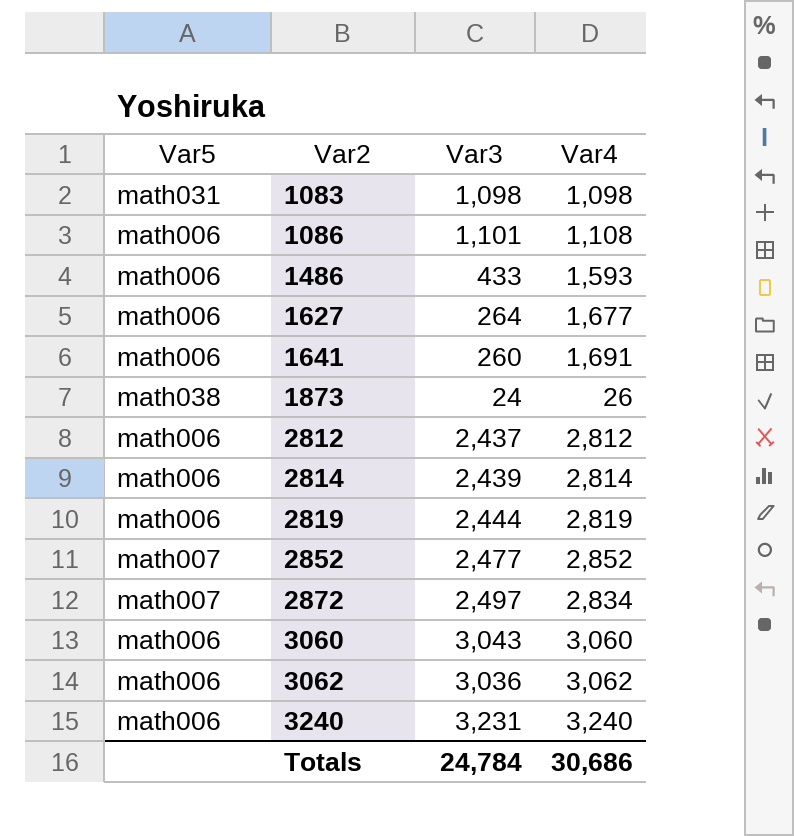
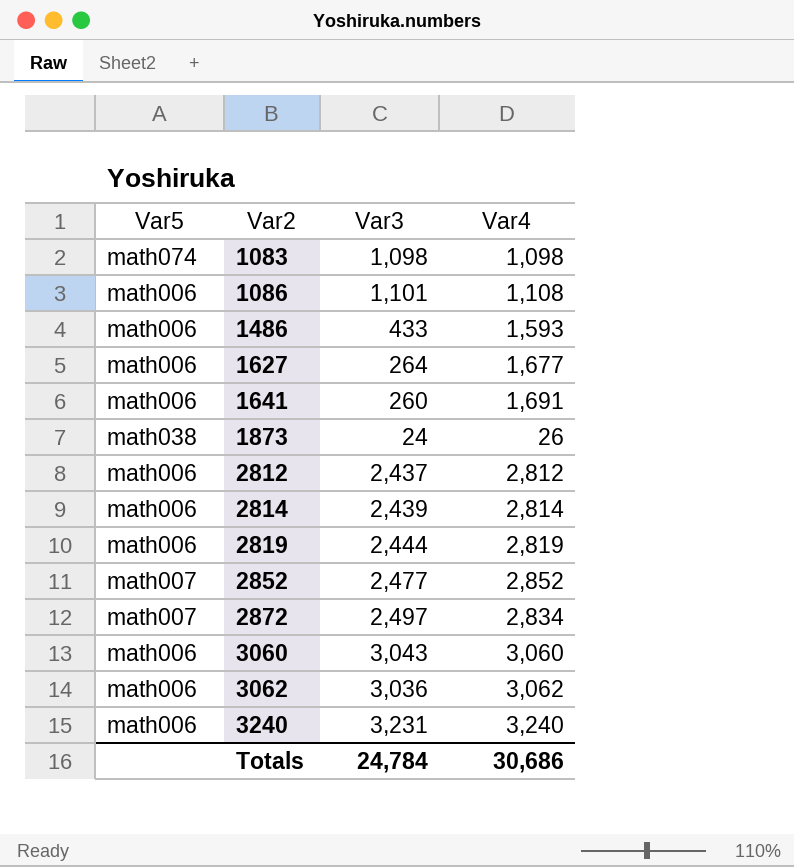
1083 | Var5: math031 -> math074

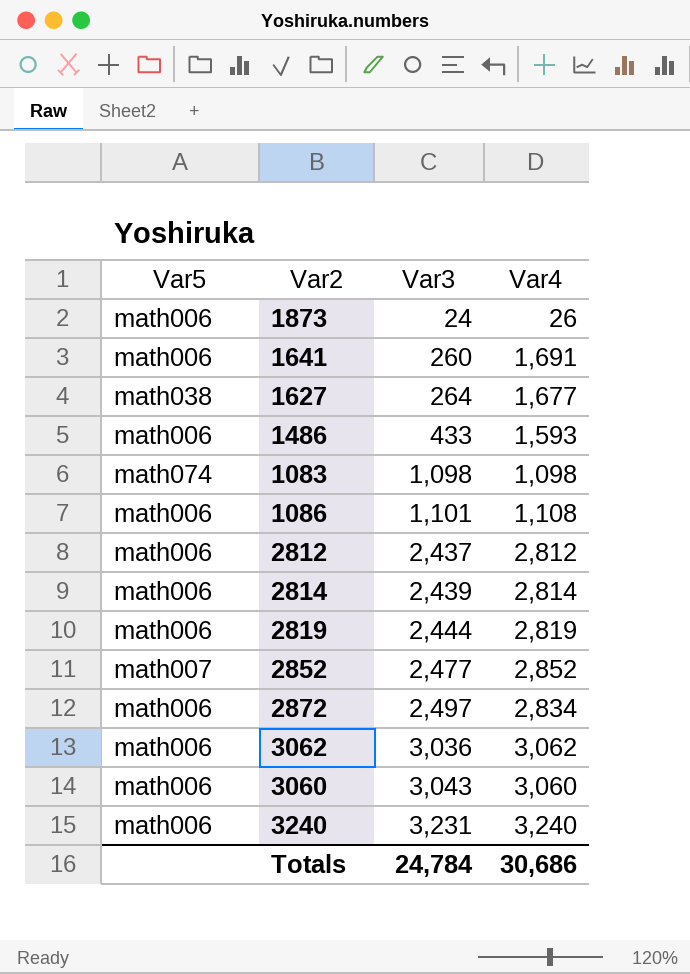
row order: Var2 ascending -> Var3 ascending
1873 | Var5: math038 -> math006
1627 | Var5: math006 -> math038
2872 | Var5: math007 -> math006

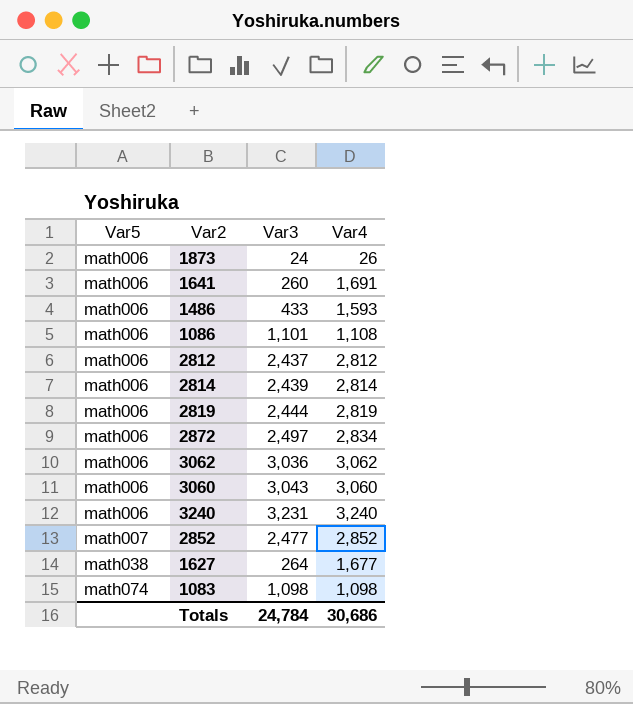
row order: Var3 ascending -> Var5 ascending

